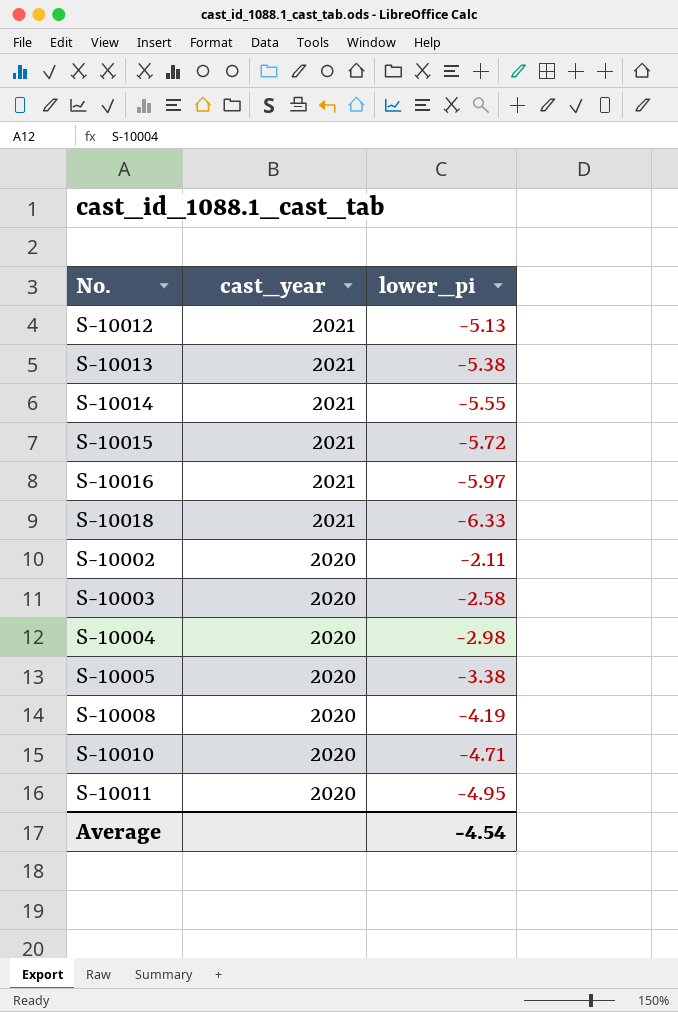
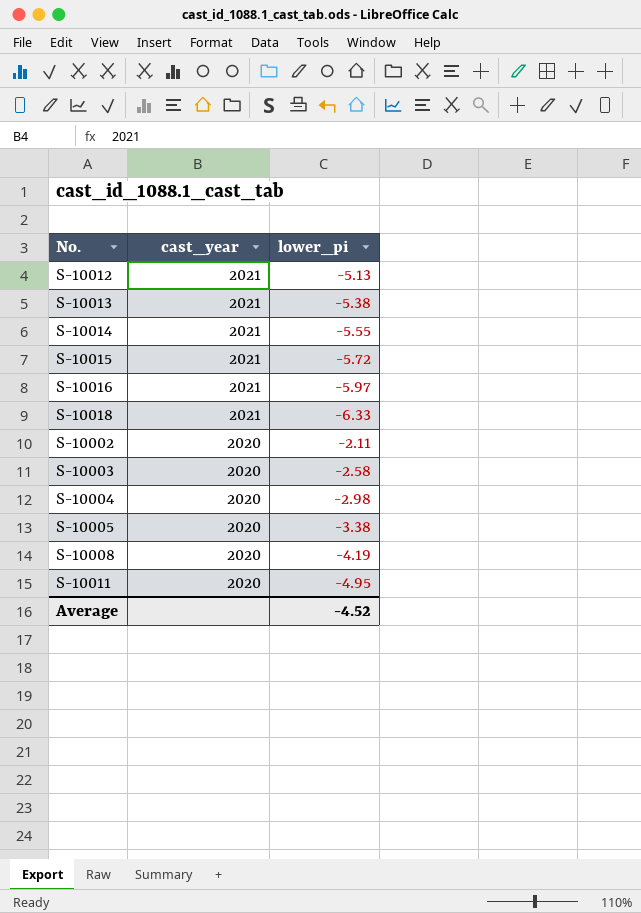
row S-10010: 2020 | -4.71 -> none
Average | lower_pi: -4.54 -> -4.52

